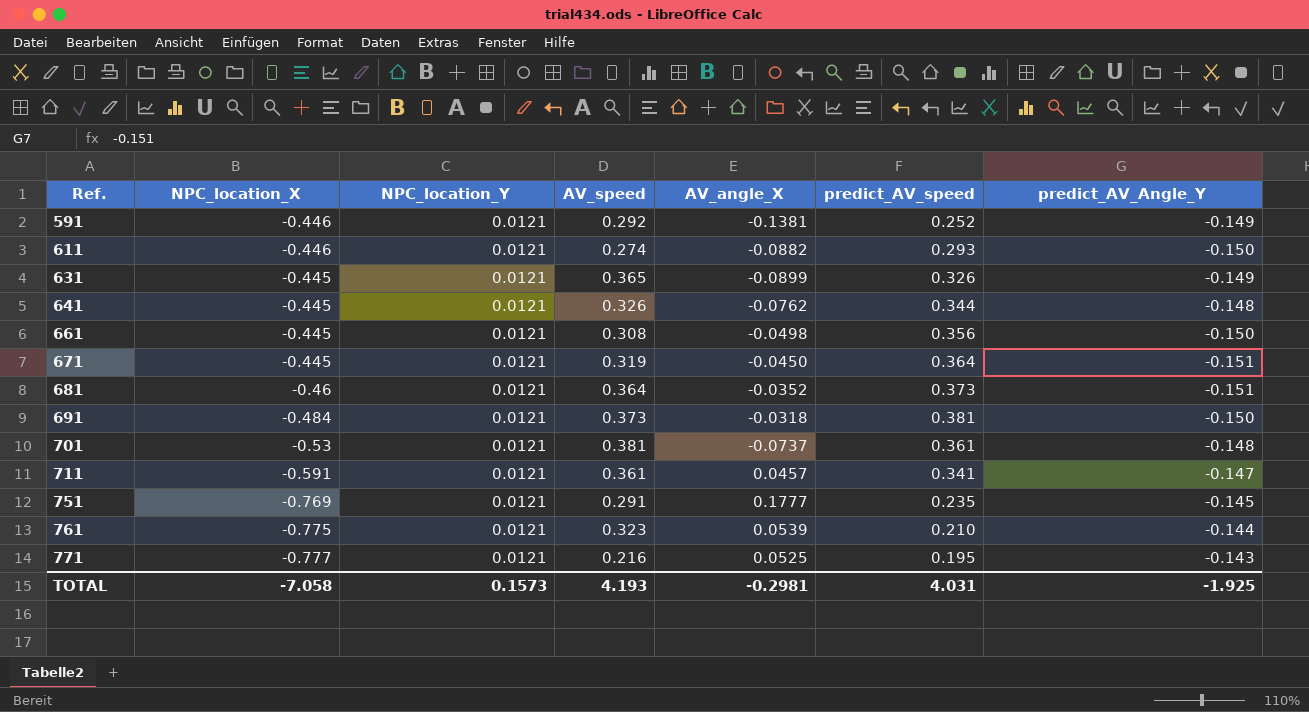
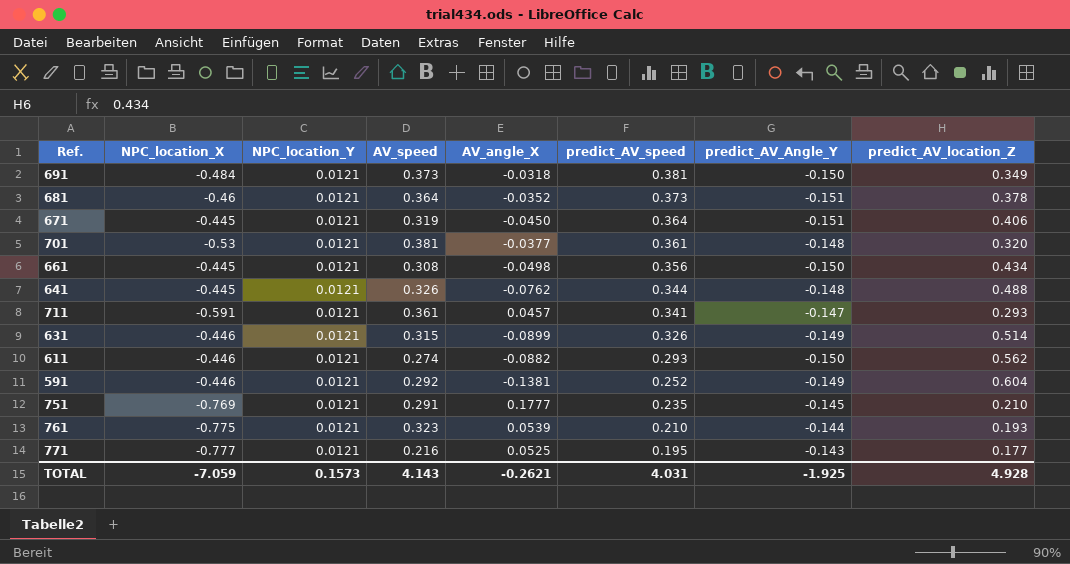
row order: Ref. ascending -> predict_AV_speed descending
column predict_AV_location_Z | position: none -> 8
701 | AV_angle_X: -0.0737 -> -0.0377
631 | NPC_location_X: -0.445 -> -0.446
631 | AV_speed: 0.365 -> 0.315
TOTAL | NPC_location_X: -7.058 -> -7.059
TOTAL | AV_speed: 4.193 -> 4.143
TOTAL | AV_angle_X: -0.2981 -> -0.2621

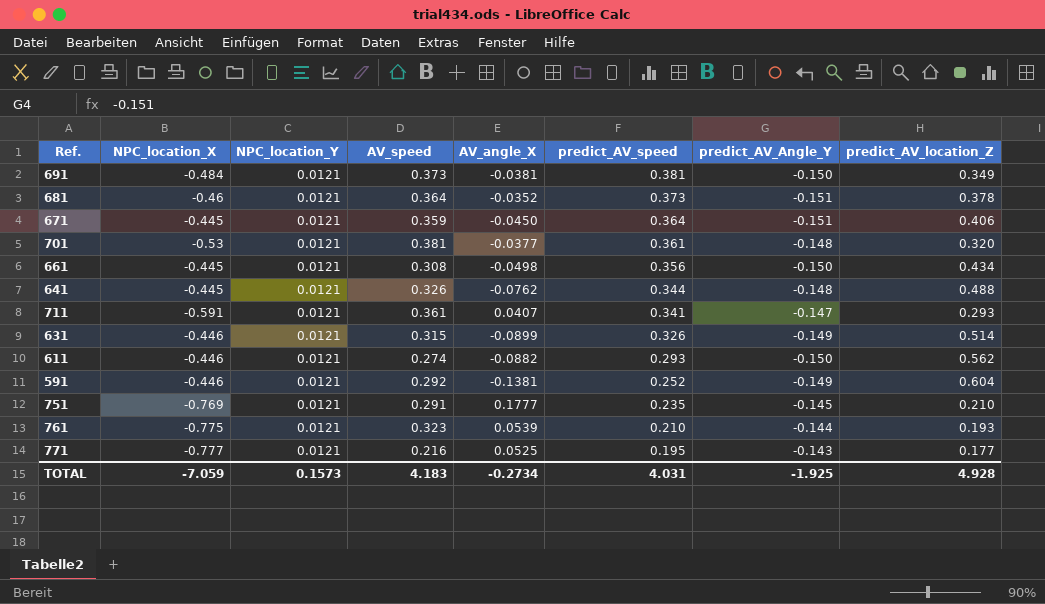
691 | AV_angle_X: -0.0318 -> -0.0381
671 | AV_speed: 0.319 -> 0.359
711 | AV_angle_X: 0.0457 -> 0.0407
TOTAL | AV_speed: 4.143 -> 4.183
TOTAL | AV_angle_X: -0.2621 -> -0.2734

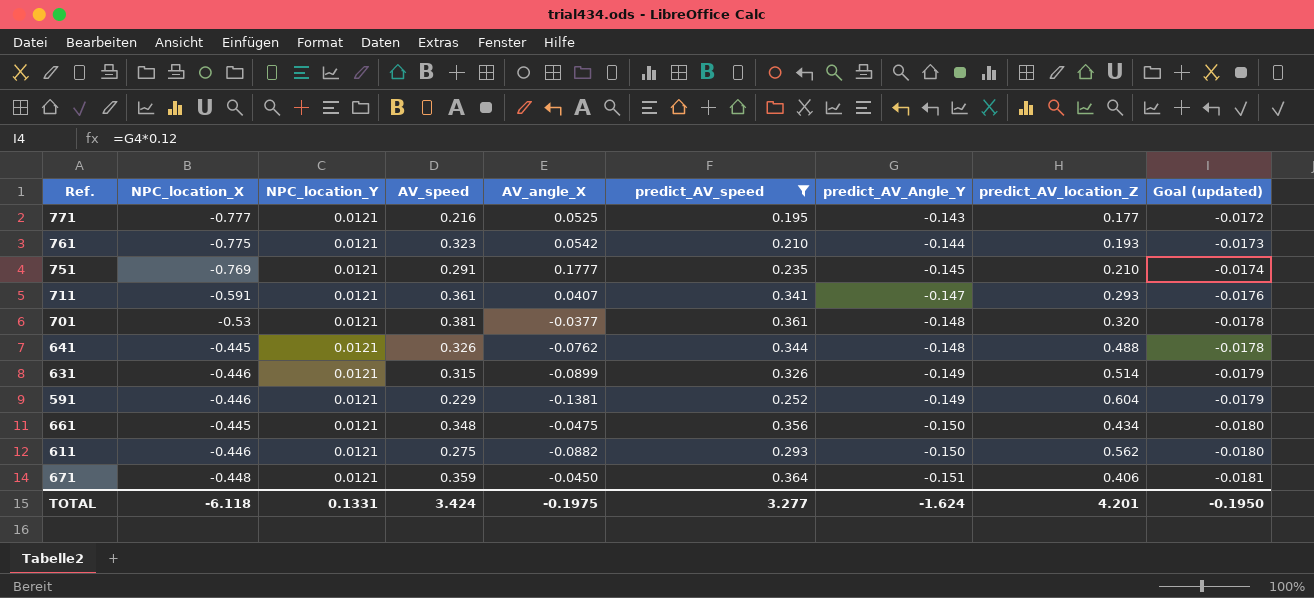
filter: none -> predict_AV_speed <= 0.364
row order: predict_AV_speed descending -> predict_AV_Angle_Y descending
column Goal (updated) | formula: none -> [predict_AV_Angle_Y] * 0.12
761 | AV_angle_X: 0.0539 -> 0.0542
591 | AV_speed: 0.292 -> 0.229
661 | AV_speed: 0.308 -> 0.348
661 | AV_angle_X: -0.0498 -> -0.0475
611 | AV_speed: 0.274 -> 0.275
671 | NPC_location_X: -0.445 -> -0.448
TOTAL | NPC_location_X: -7.059 -> -6.118
TOTAL | NPC_location_Y: 0.1573 -> 0.1331
TOTAL | AV_speed: 4.183 -> 3.424
TOTAL | AV_angle_X: -0.2734 -> -0.1975
TOTAL | predict_AV_speed: 4.031 -> 3.277
TOTAL | predict_AV_Angle_Y: -1.925 -> -1.624
TOTAL | predict_AV_location_Z: 4.928 -> 4.201

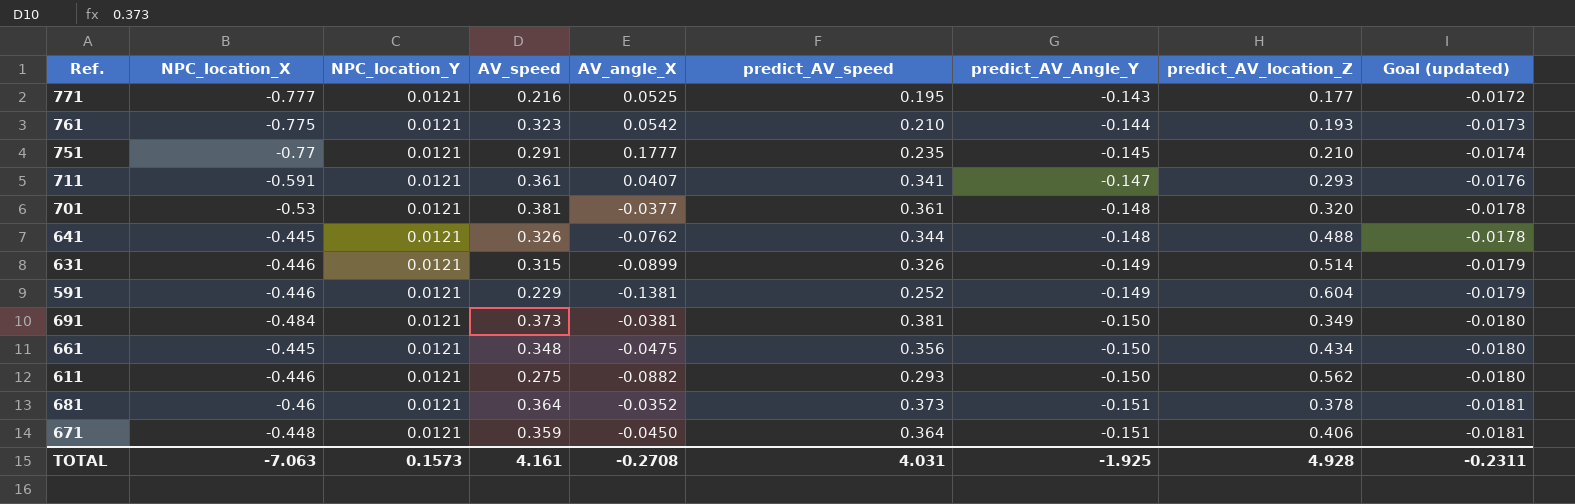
filter: predict_AV_speed <= 0.364 -> none
751 | NPC_location_X: -0.769 -> -0.77
TOTAL | NPC_location_X: -6.118 -> -7.063
TOTAL | NPC_location_Y: 0.1331 -> 0.1573
TOTAL | AV_speed: 3.424 -> 4.161
TOTAL | AV_angle_X: -0.1975 -> -0.2708
TOTAL | predict_AV_speed: 3.277 -> 4.031
TOTAL | predict_AV_Angle_Y: -1.624 -> -1.925
TOTAL | predict_AV_location_Z: 4.201 -> 4.928
TOTAL | Goal (updated): -0.1950 -> -0.2311

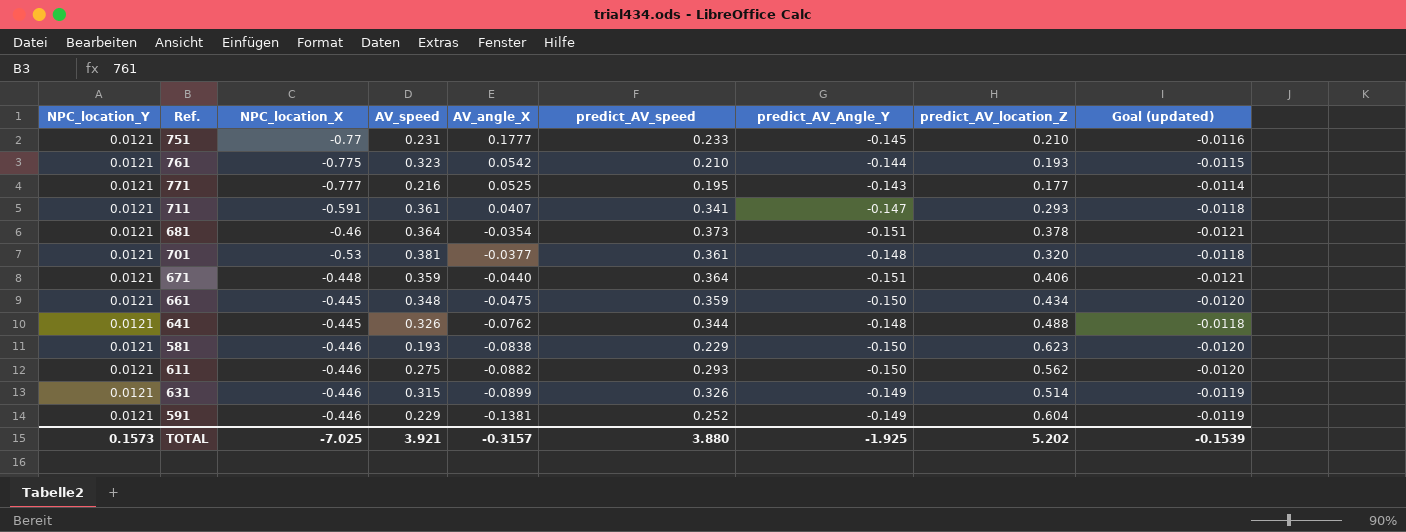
row order: predict_AV_Angle_Y descending -> AV_angle_X descending
column NPC_location_Y | position: 3 -> 1
column Goal (updated) | formula: [predict_AV_Angle_Y] * 0.12 -> [predict_AV_Angle_Y] * 0.08
row 691: -0.484 | 0.0121 | 0.373 | -0.0381 | 0.381 | -0.150 | 0.349 | -0.0180 -> none
751 | AV_speed: 0.291 -> 0.231
751 | predict_AV_speed: 0.235 -> 0.233
681 | AV_angle_X: -0.0352 -> -0.0354
671 | AV_angle_X: -0.0450 -> -0.0440
661 | predict_AV_speed: 0.356 -> 0.359
row 581: none -> 0.0121 | -0.446 | 0.193 | -0.0838 | 0.229 | -0.150 | 0.623 | -0.0120
TOTAL | NPC_location_X: -7.063 -> -7.025
TOTAL | AV_speed: 4.161 -> 3.921
TOTAL | AV_angle_X: -0.2708 -> -0.3157
TOTAL | predict_AV_speed: 4.031 -> 3.880
TOTAL | predict_AV_location_Z: 4.928 -> 5.202
TOTAL | Goal (updated): -0.2311 -> -0.1539

